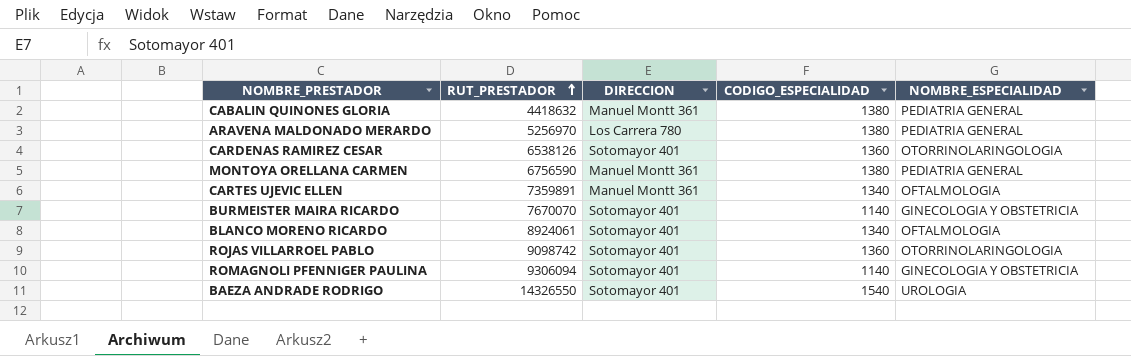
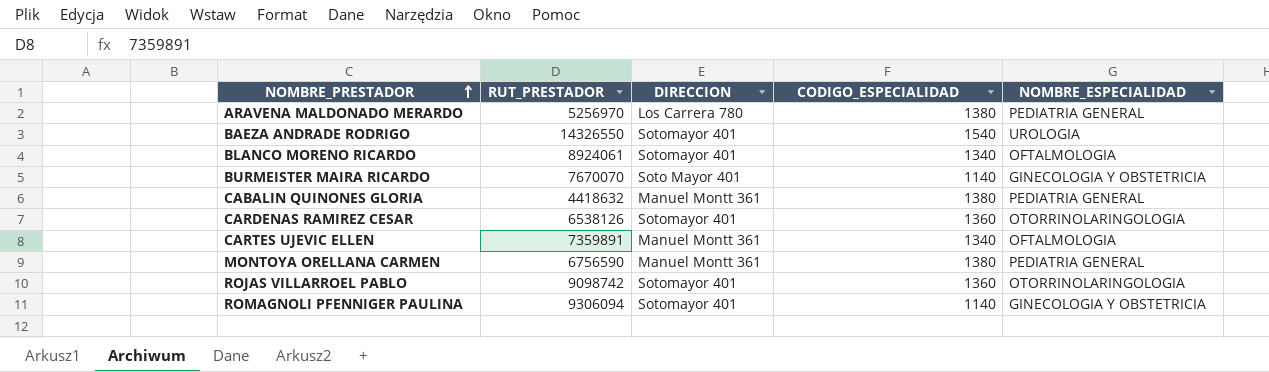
row order: RUT_PRESTADOR ascending -> NOMBRE_PRESTADOR ascending
BURMEISTER MAIRA RICARDO | DIRECCION: Sotomayor 401 -> Soto Mayor 401

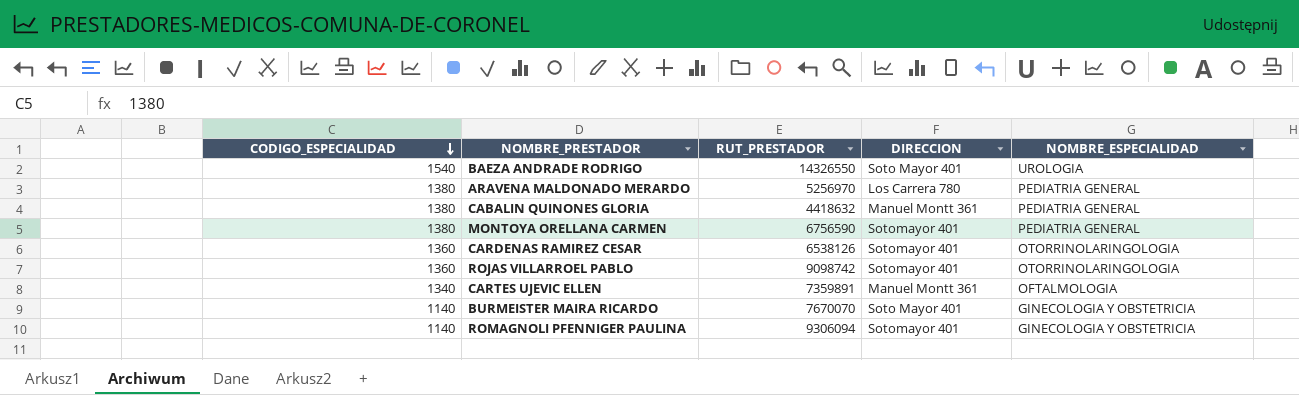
row order: NOMBRE_PRESTADOR ascending -> CODIGO_ESPECIALIDAD descending
column CODIGO_ESPECIALIDAD | position: 4 -> 1
row BLANCO MORENO RICARDO: 8924061 | Sotomayor 401 | 1340 | OFTALMOLOGIA -> none
BAEZA ANDRADE RODRIGO | DIRECCION: Sotomayor 401 -> Soto Mayor 401
MONTOYA ORELLANA CARMEN | DIRECCION: Manuel Montt 361 -> Sotomayor 401

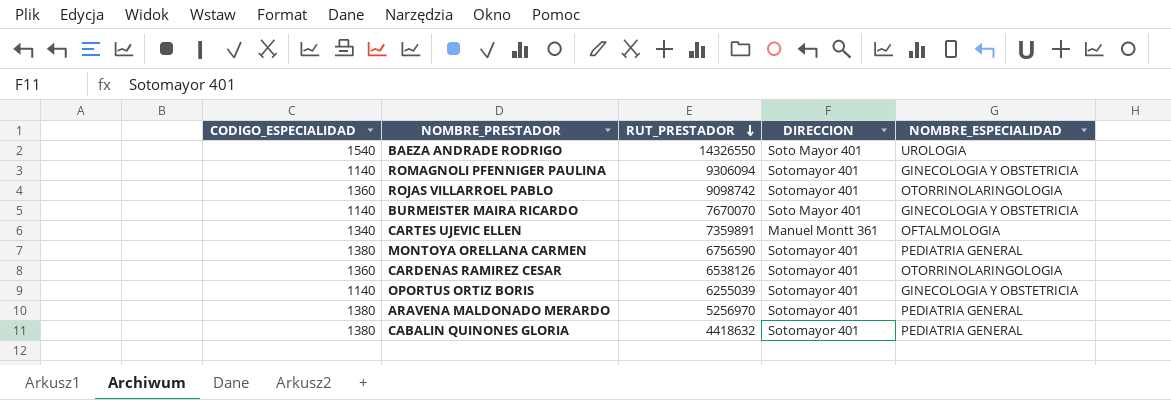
row order: CODIGO_ESPECIALIDAD descending -> RUT_PRESTADOR descending
row OPORTUS ORTIZ BORIS: none -> 1140 | 6255039 | Sotomayor 401 | GINECOLOGIA Y OBSTETRICIA
ARAVENA MALDONADO MERARDO | DIRECCION: Los Carrera 780 -> Sotomayor 401
CABALIN QUINONES GLORIA | DIRECCION: Manuel Montt 361 -> Sotomayor 401

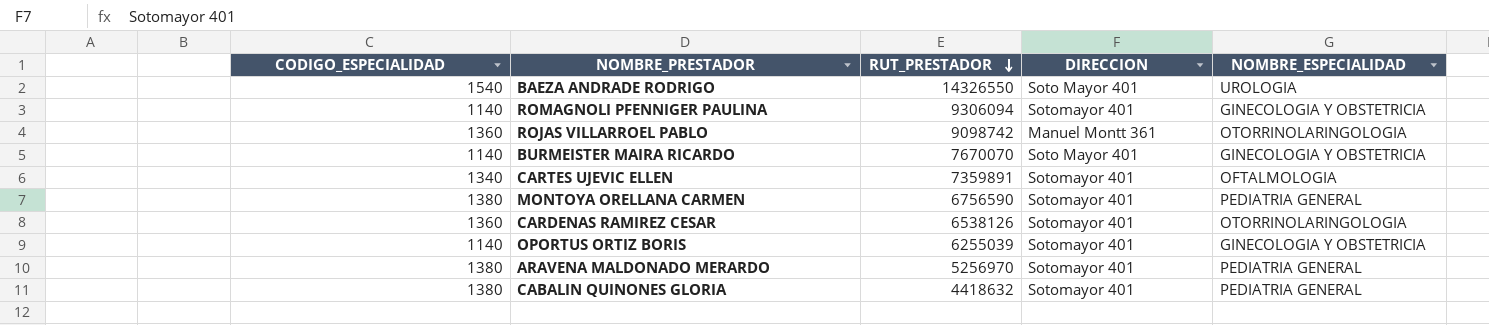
ROJAS VILLARROEL PABLO | DIRECCION: Sotomayor 401 -> Manuel Montt 361
CARTES UJEVIC ELLEN | DIRECCION: Manuel Montt 361 -> Sotomayor 401

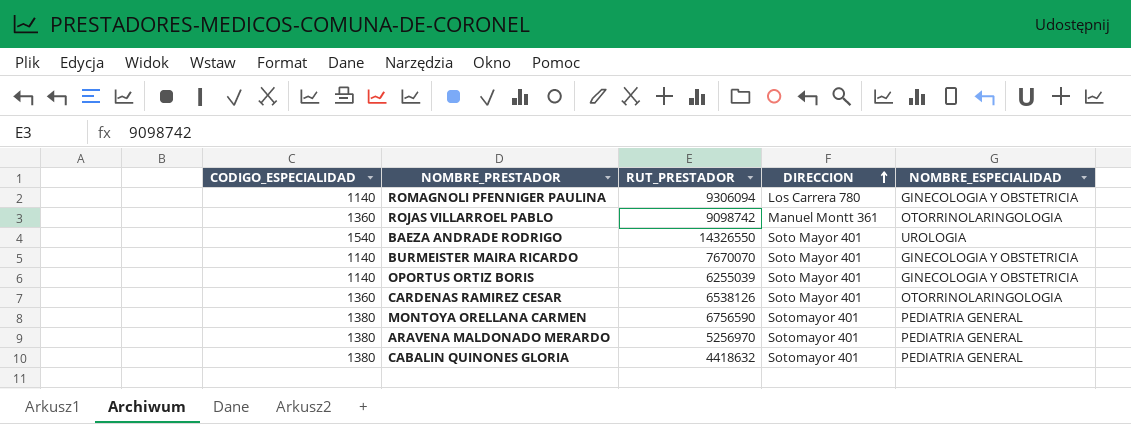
row order: RUT_PRESTADOR descending -> DIRECCION ascending
row CARTES UJEVIC ELLEN: 1340 | 7359891 | Sotomayor 401 | OFTALMOLOGIA -> none
ROMAGNOLI PFENNIGER PAULINA | DIRECCION: Sotomayor 401 -> Los Carrera 780
OPORTUS ORTIZ BORIS | DIRECCION: Sotomayor 401 -> Soto Mayor 401
CARDENAS RAMIREZ CESAR | DIRECCION: Sotomayor 401 -> Soto Mayor 401

